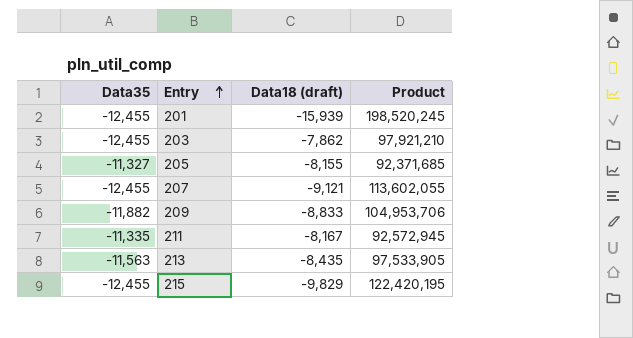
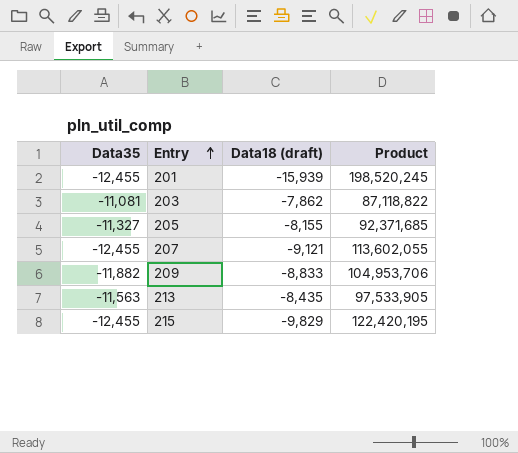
row 211: -11,335 | -8,167 | 92,572,945 -> none
203 | Data35: -12,455 -> -11,081
203 | Product: 97,921,210 -> 87,118,822

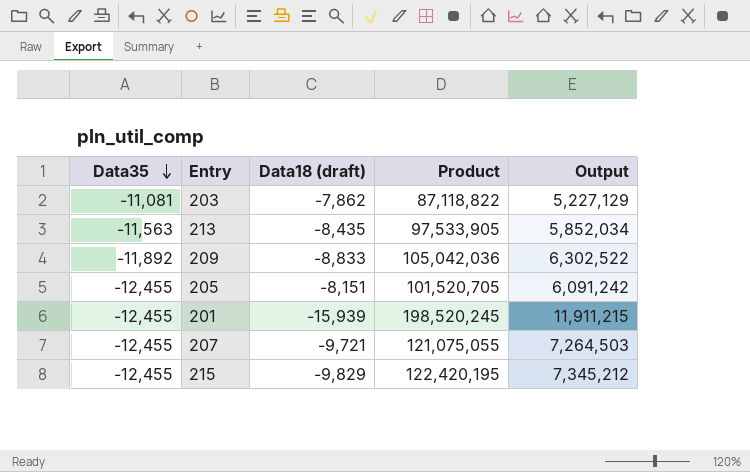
row order: Entry ascending -> Data35 descending
column Output | formula: none -> [Product] * 0.06
209 | Data35: -11,882 -> -11,892
209 | Product: 104,953,706 -> 105,042,036
205 | Data35: -11,327 -> -12,455
205 | Data18 (draft): -8,155 -> -8,151
205 | Product: 92,371,685 -> 101,520,705
207 | Data18 (draft): -9,121 -> -9,721
207 | Product: 113,602,055 -> 121,075,055

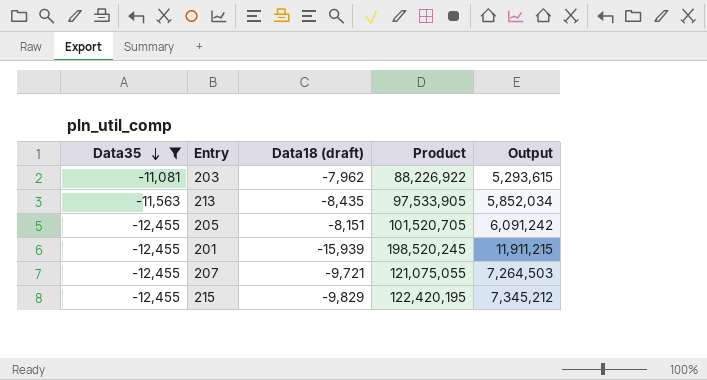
filter: none -> Data35 != -11,892
203 | Data18 (draft): -7,862 -> -7,962
203 | Product: 87,118,822 -> 88,226,922
203 | Output: 5,227,129 -> 5,293,615

